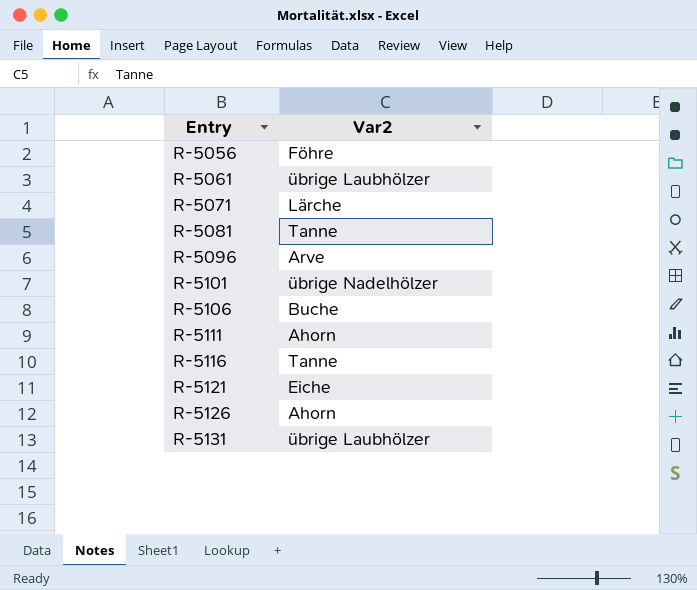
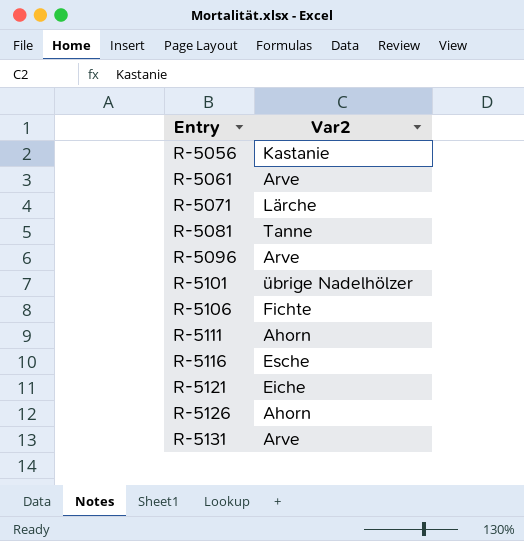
R-5056 | Var2: Föhre -> Kastanie
R-5061 | Var2: übrige Laubhölzer -> Arve
R-5106 | Var2: Buche -> Fichte
R-5116 | Var2: Tanne -> Esche
R-5131 | Var2: übrige Laubhölzer -> Arve

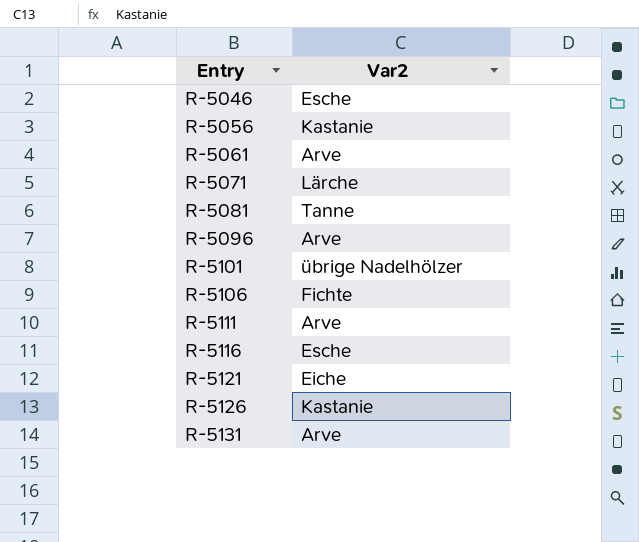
row R-5046: none -> Esche
R-5111 | Var2: Ahorn -> Arve
R-5126 | Var2: Ahorn -> Kastanie

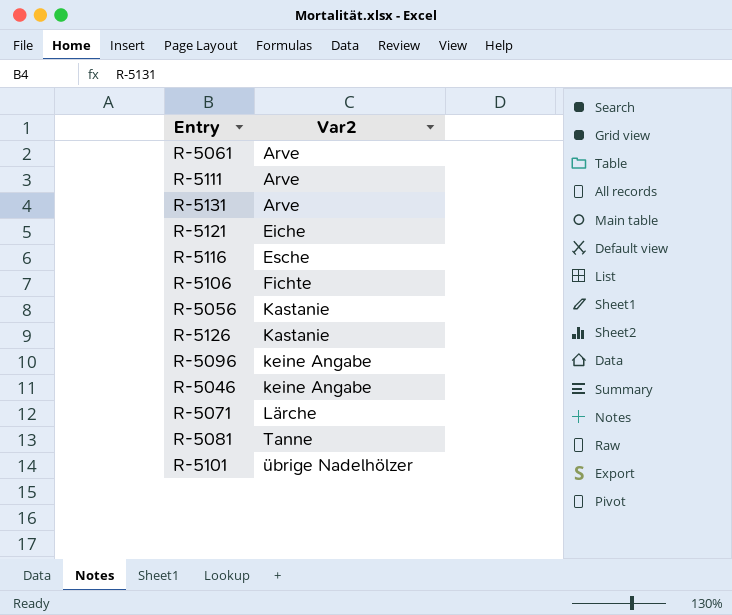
row order: Entry ascending -> Var2 ascending
R-5096 | Var2: Arve -> keine Angabe
R-5046 | Var2: Esche -> keine Angabe

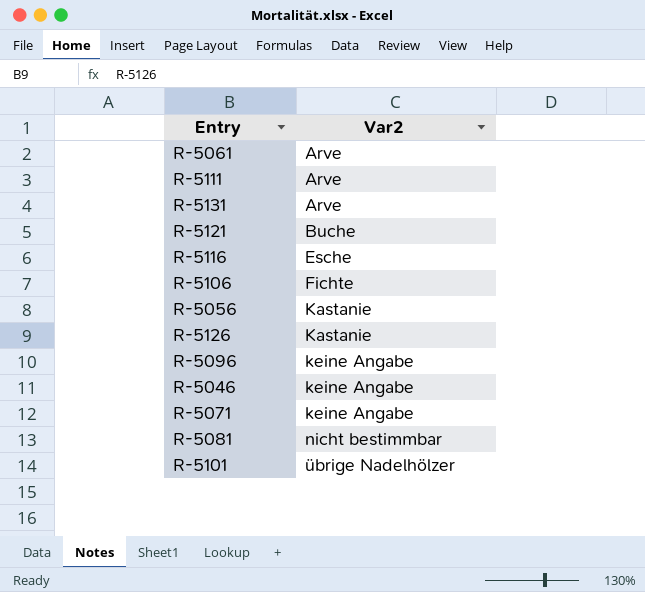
R-5121 | Var2: Eiche -> Buche
R-5071 | Var2: Lärche -> keine Angabe
R-5081 | Var2: Tanne -> nicht bestimmbar

